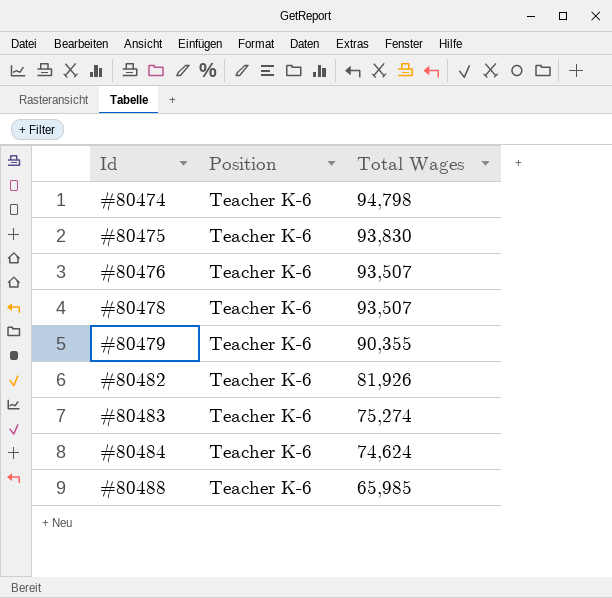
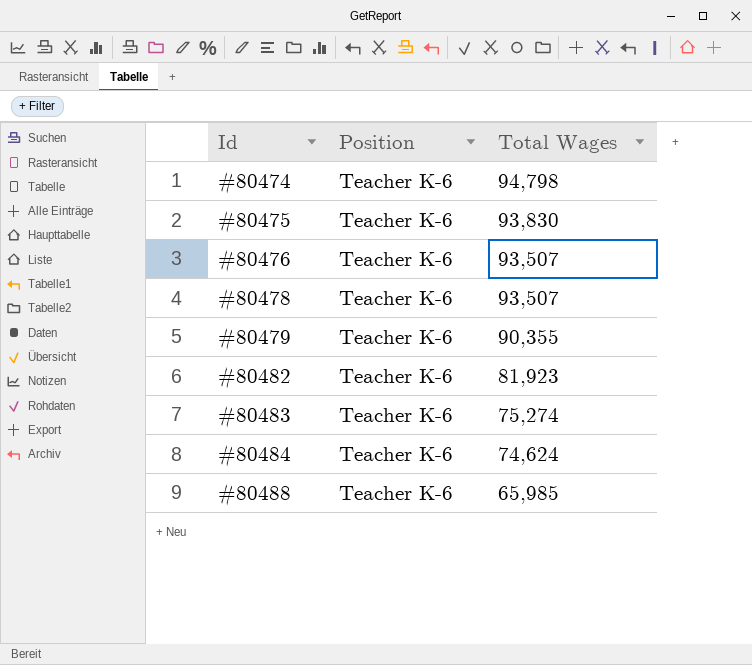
#80482 | Total Wages: 81,926 -> 81,923

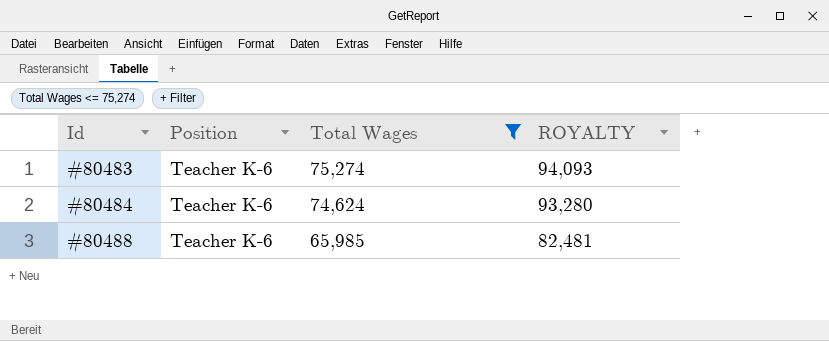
filter: none -> Total Wages <= 75,274
column ROYALTY | formula: none -> [Total Wages] * 1.25

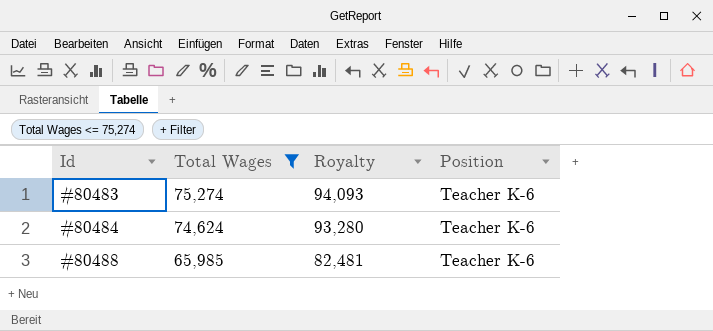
column name: ROYALTY -> Royalty
column Position | position: 2 -> 4

